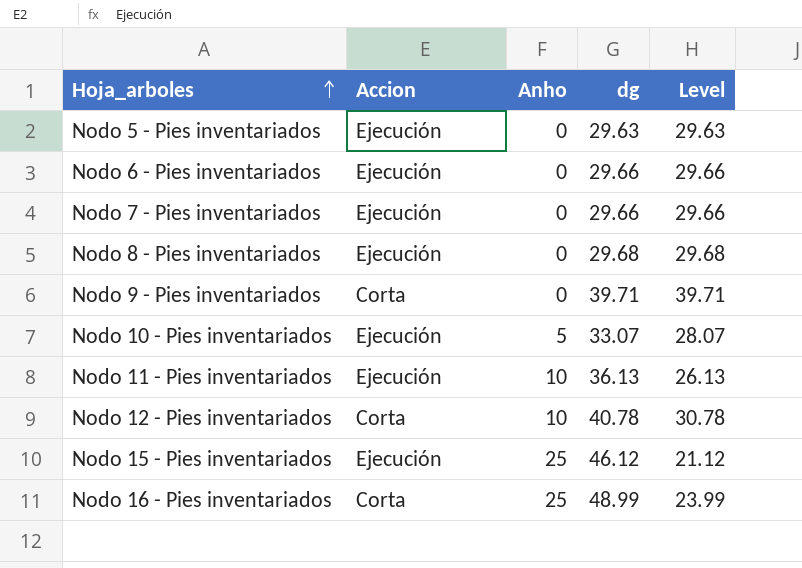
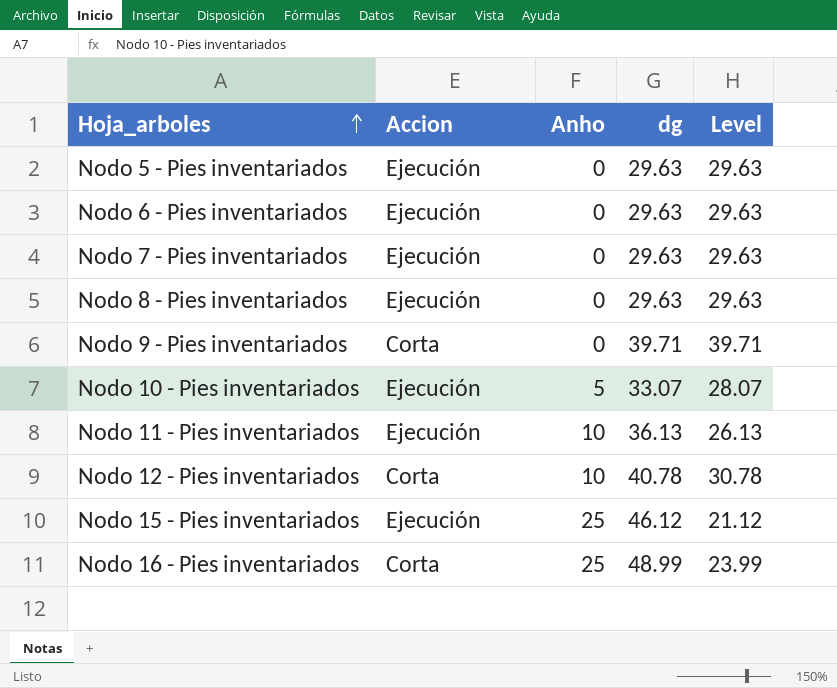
Nodo 6 - Pies inventariados | dg: 29.66 -> 29.63
Nodo 6 - Pies inventariados | Level: 29.66 -> 29.63
Nodo 7 - Pies inventariados | dg: 29.66 -> 29.63
Nodo 7 - Pies inventariados | Level: 29.66 -> 29.63
Nodo 8 - Pies inventariados | dg: 29.68 -> 29.63
Nodo 8 - Pies inventariados | Level: 29.68 -> 29.63

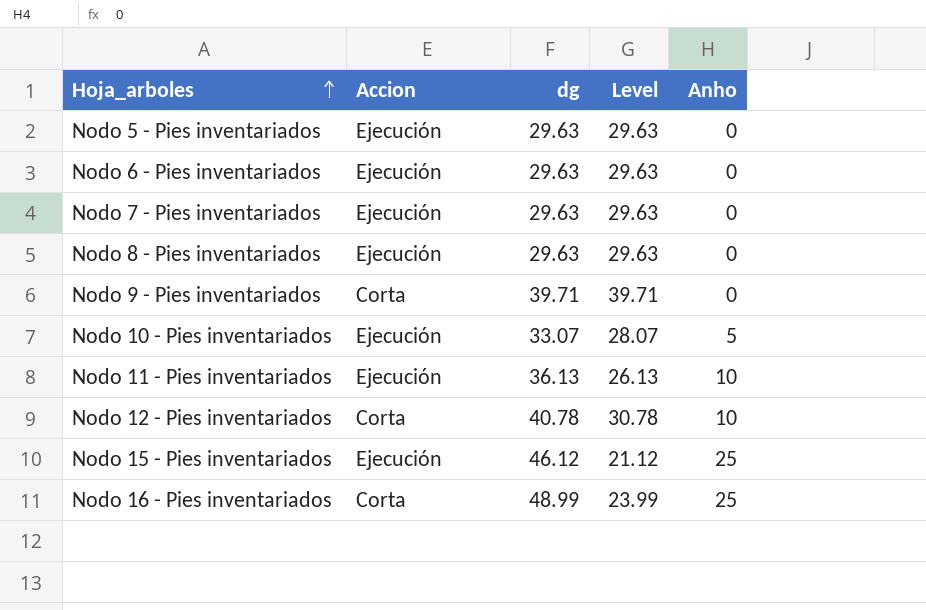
column Anho | position: 3 -> 5

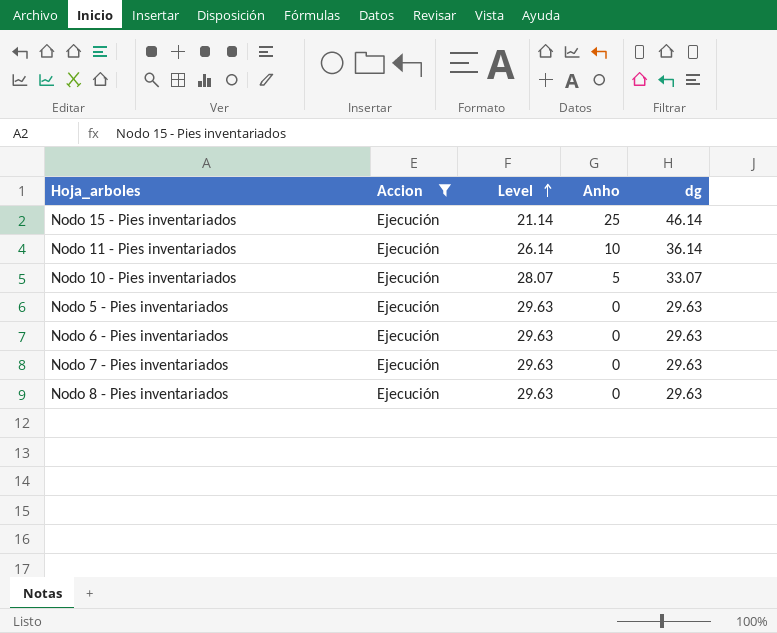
filter: none -> Accion = Ejecución
row order: Hoja_arboles ascending -> Level ascending
column dg | position: 3 -> 5
Nodo 15 - Pies inventariados | Level: 21.12 -> 21.14
Nodo 15 - Pies inventariados | dg: 46.12 -> 46.14
Nodo 11 - Pies inventariados | Level: 26.13 -> 26.14
Nodo 11 - Pies inventariados | dg: 36.13 -> 36.14

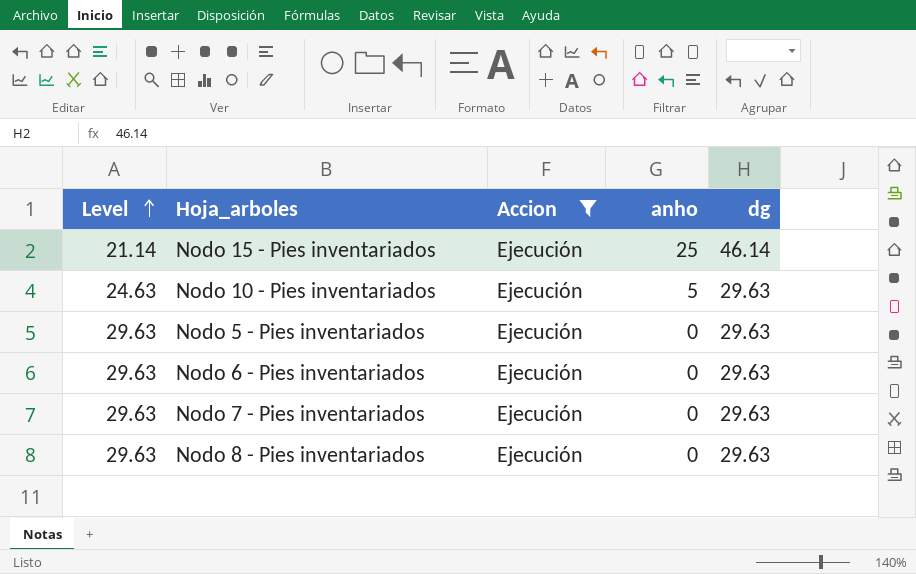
column Level | position: 3 -> 1
column name: Anho -> anho
row Nodo 11 - Pies inventariados: Ejecución | 26.14 | 10 | 36.14 -> none
Nodo 10 - Pies inventariados | Level: 28.07 -> 24.63
Nodo 10 - Pies inventariados | dg: 33.07 -> 29.63

